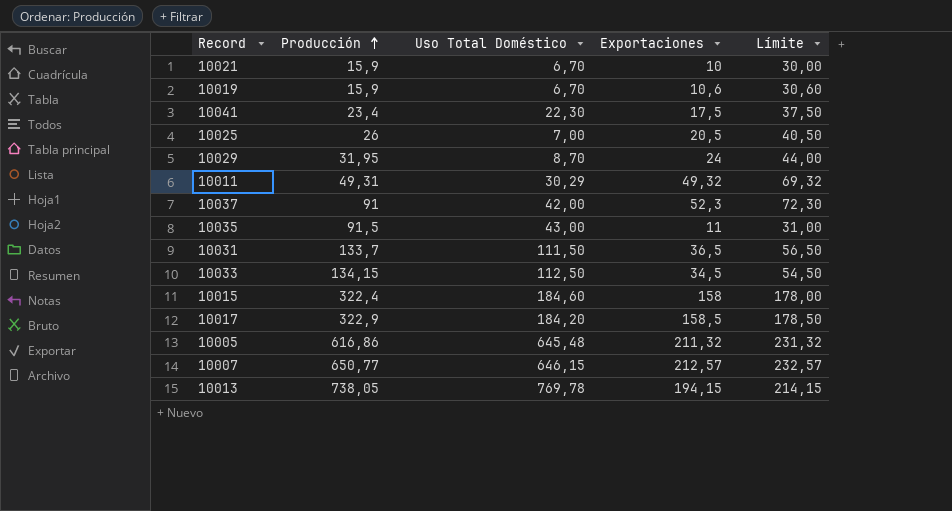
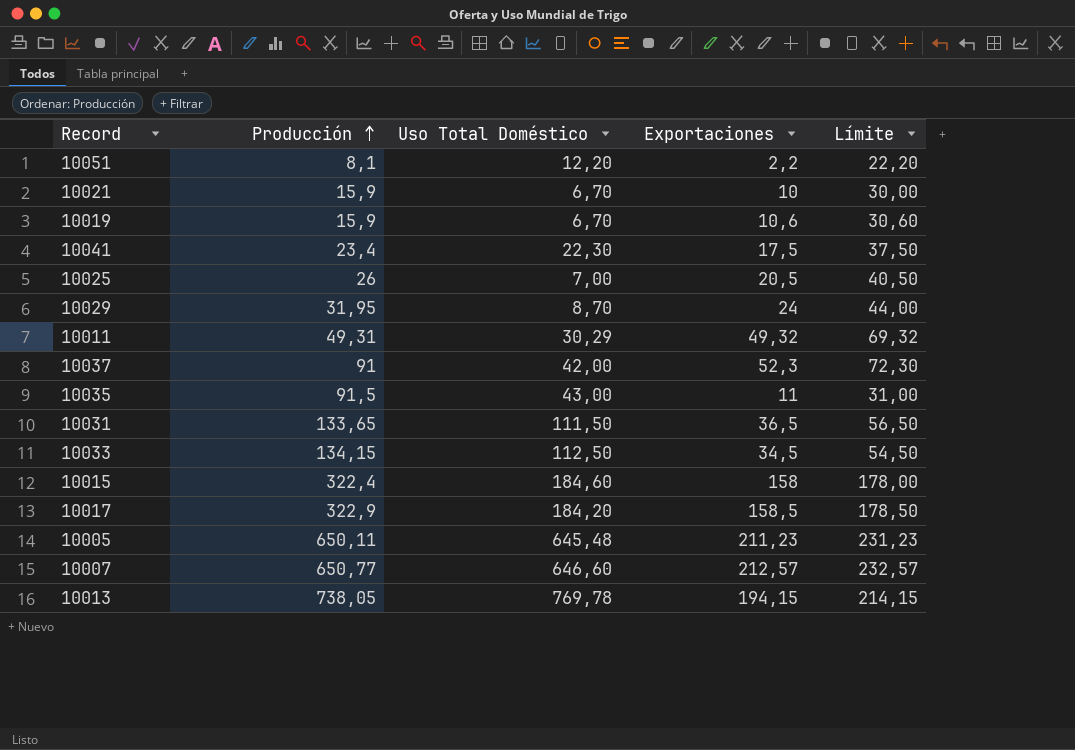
row 10051: none -> 8,1 | 12,20 | 2,2 | 22,20
10031 | Producción: 133,7 -> 133,65
10005 | Producción: 616,86 -> 650,11
10005 | Exportaciones: 211,32 -> 211,23
10005 | Límite: 231,32 -> 231,23
10007 | Uso Total Doméstico: 646,15 -> 646,60

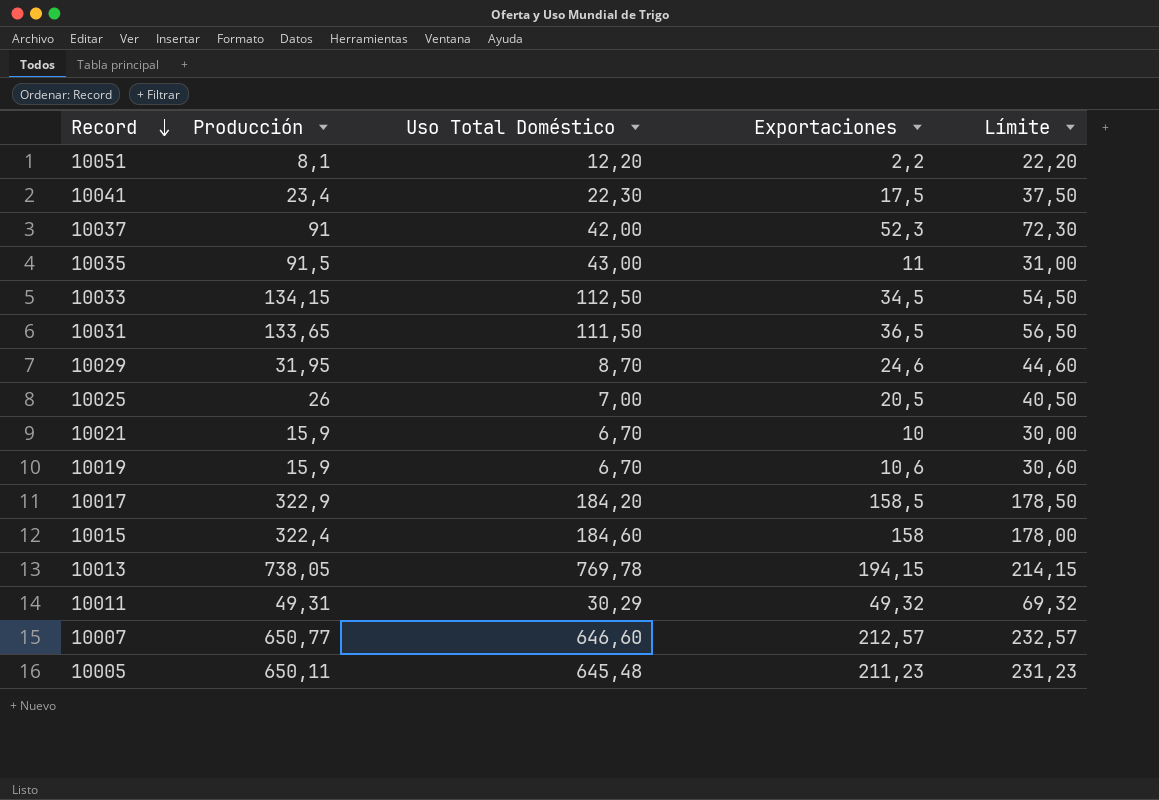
row order: Producción ascending -> Record descending
10029 | Exportaciones: 24 -> 24,6
10029 | Límite: 44,00 -> 44,60

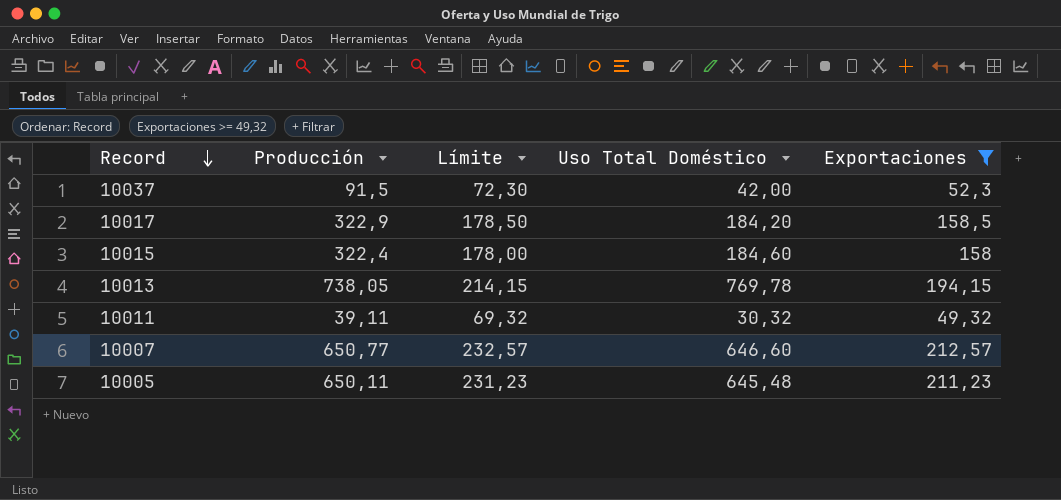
filter: none -> Exportaciones >= 49,32
column Límite | position: 5 -> 3
10037 | Producción: 91 -> 91,5
10011 | Producción: 49,31 -> 39,11
10011 | Uso Total Doméstico: 30,29 -> 30,32

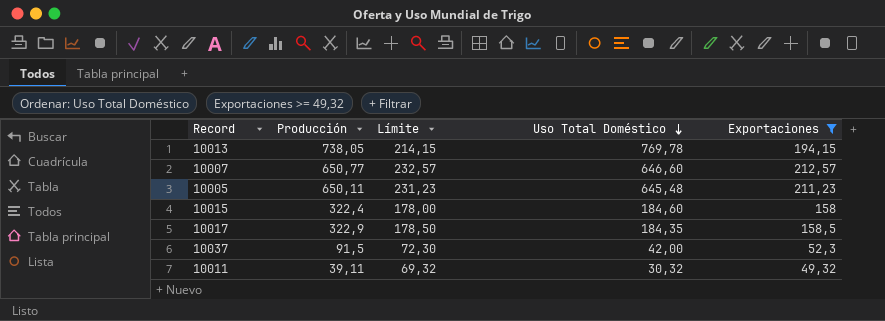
row order: Record descending -> Uso Total Doméstico descending
10017 | Uso Total Doméstico: 184,20 -> 184,35

